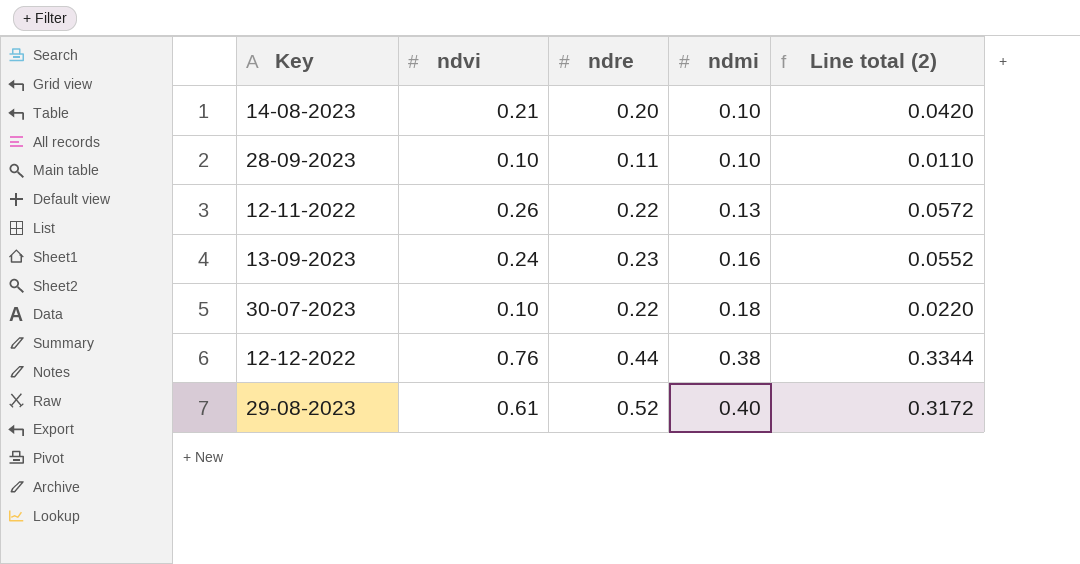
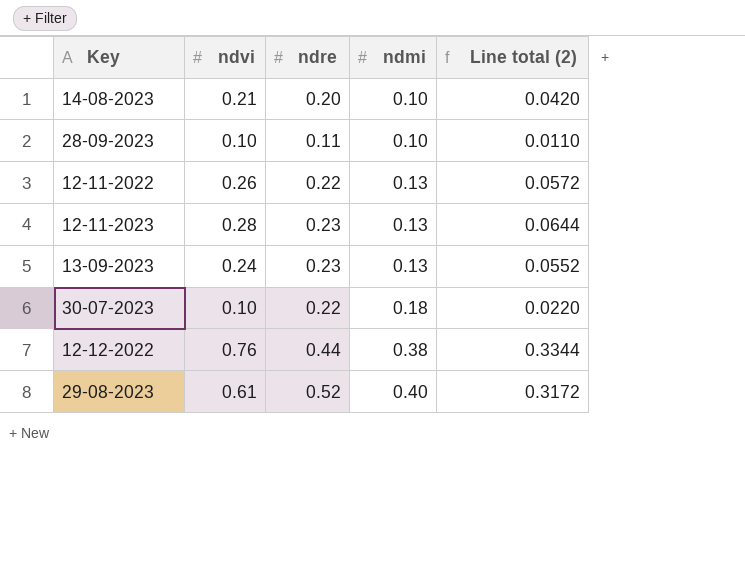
row 12-11-2023: none -> 0.28 | 0.23 | 0.13 | 0.0644
13-09-2023 | ndmi: 0.16 -> 0.13

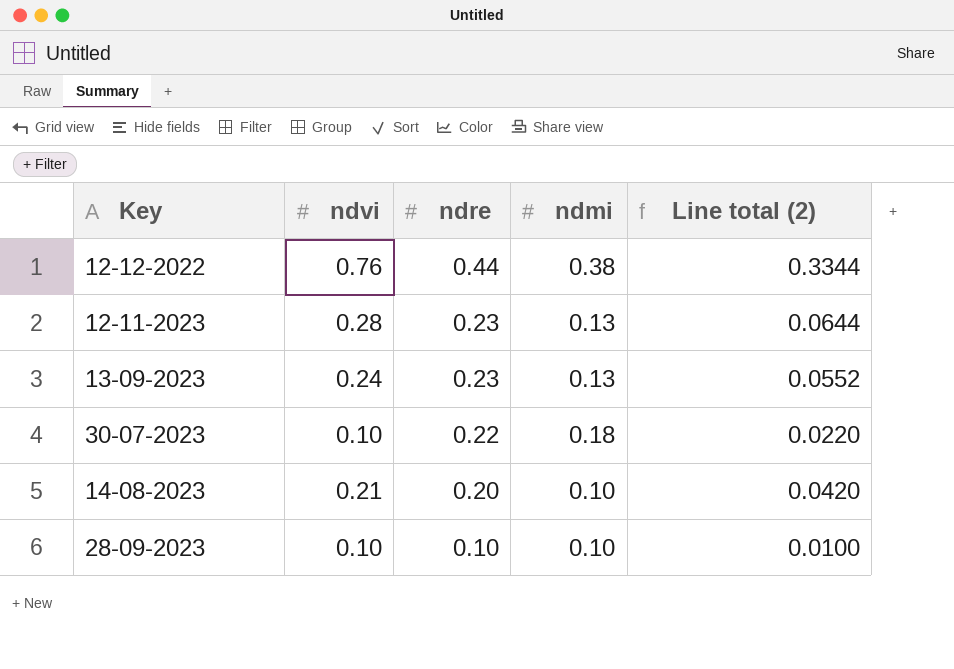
row order: ndmi ascending -> ndre descending
row 12-11-2022: 0.26 | 0.22 | 0.13 | 0.0572 -> none
row 29-08-2023: 0.61 | 0.52 | 0.40 | 0.3172 -> none
28-09-2023 | ndre: 0.11 -> 0.10
28-09-2023 | Line total (2): 0.0110 -> 0.0100

